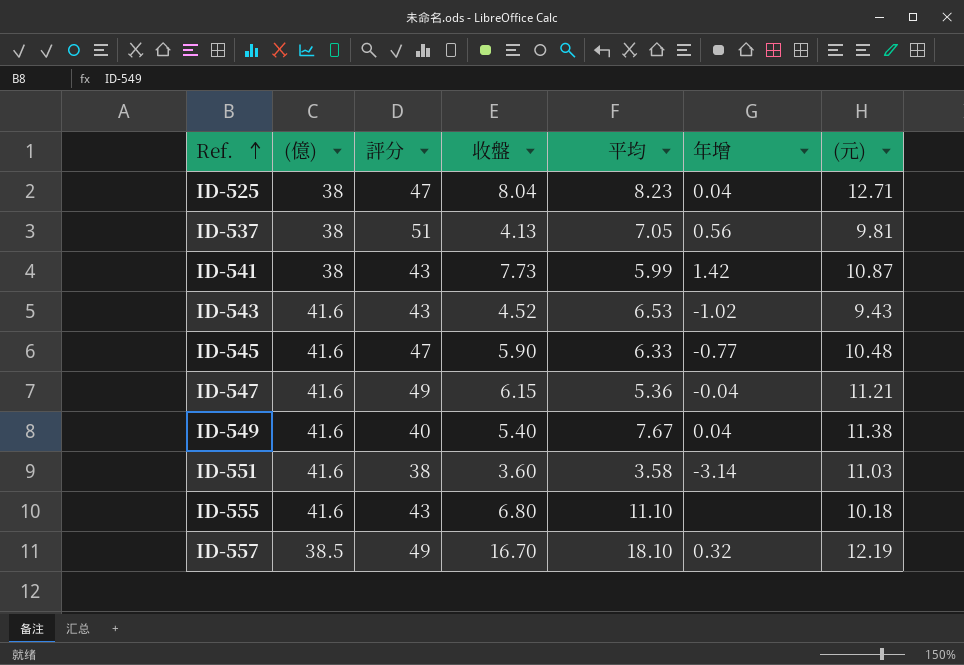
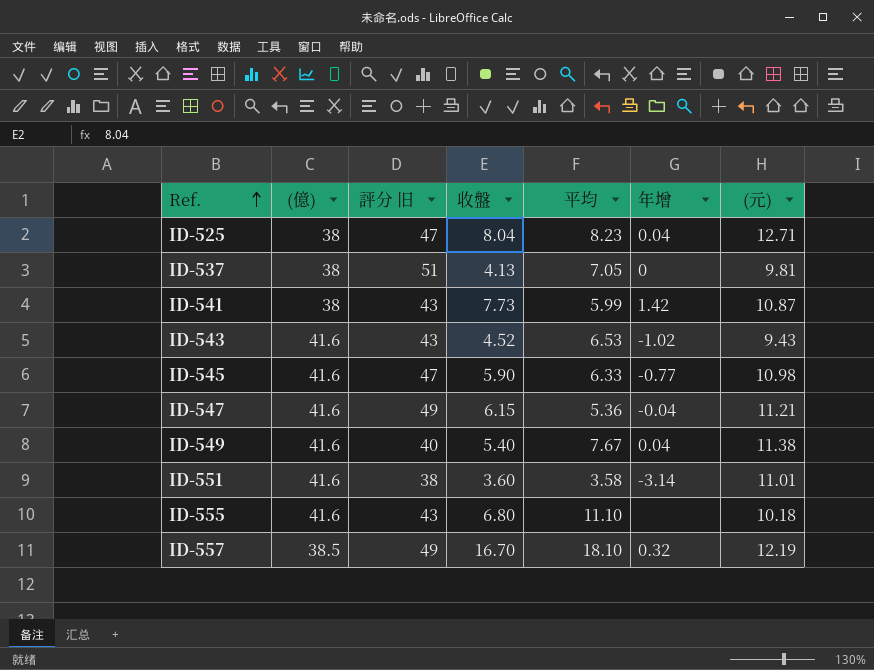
column name: 評分 -> 評分 旧
ID-537 | 年增: 0.56 -> 0
ID-545 | (元): 10.48 -> 10.98
ID-551 | (元): 11.03 -> 11.01

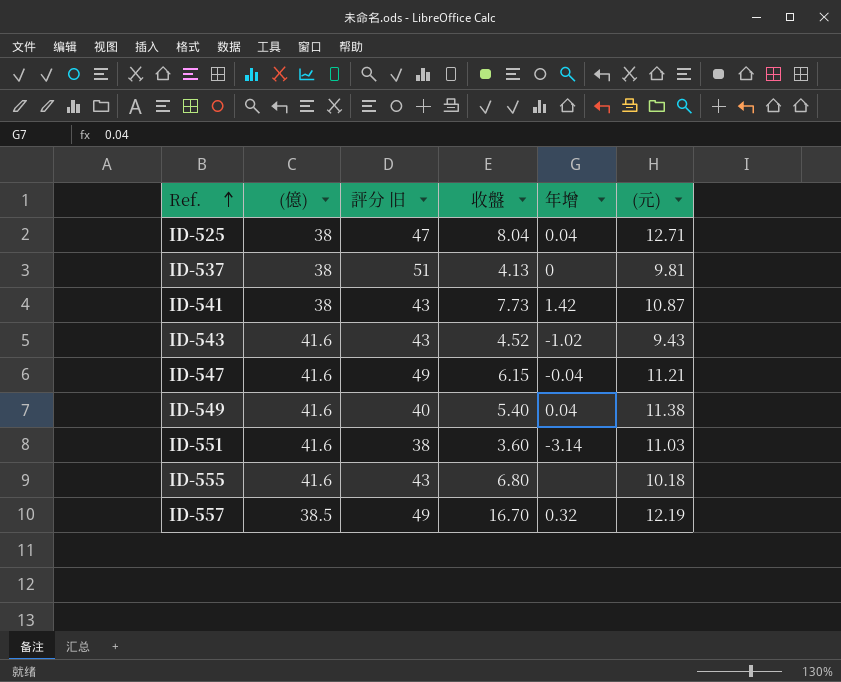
column 平均 | position: 5 -> none
row ID-545: 41.6 | 47 | 5.90 | 6.33 | -0.77 | 10.98 -> none
ID-551 | (元): 11.01 -> 11.03

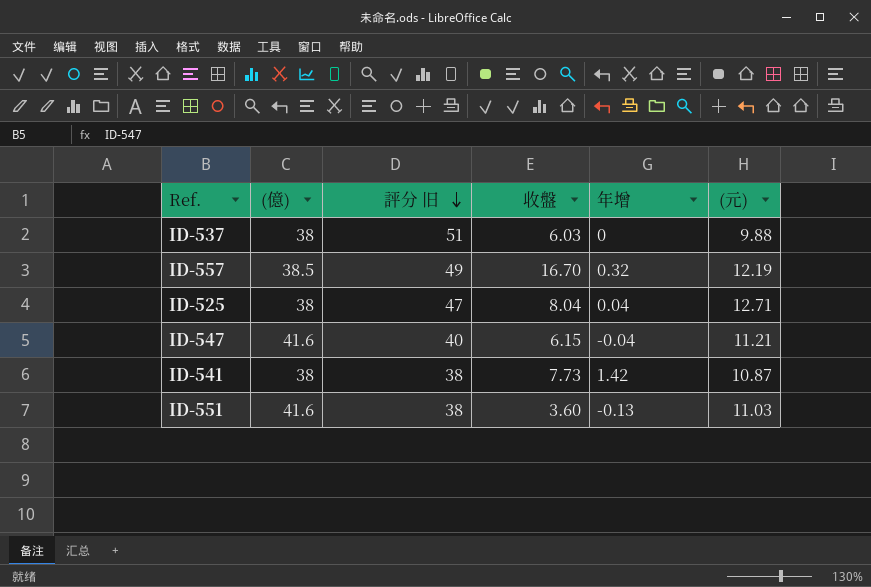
row order: Ref. ascending -> 評分 旧 descending
row ID-543: 41.6 | 43 | 4.52 | -1.02 | 9.43 -> none
row ID-549: 41.6 | 40 | 5.40 | 0.04 | 11.38 -> none
row ID-555: 41.6 | 43 | 6.80 | none | 10.18 -> none
ID-537 | 收盤: 4.13 -> 6.03
ID-537 | (元): 9.81 -> 9.88
ID-547 | 評分 旧: 49 -> 40
ID-541 | 評分 旧: 43 -> 38
ID-551 | 年增: -3.14 -> -0.13

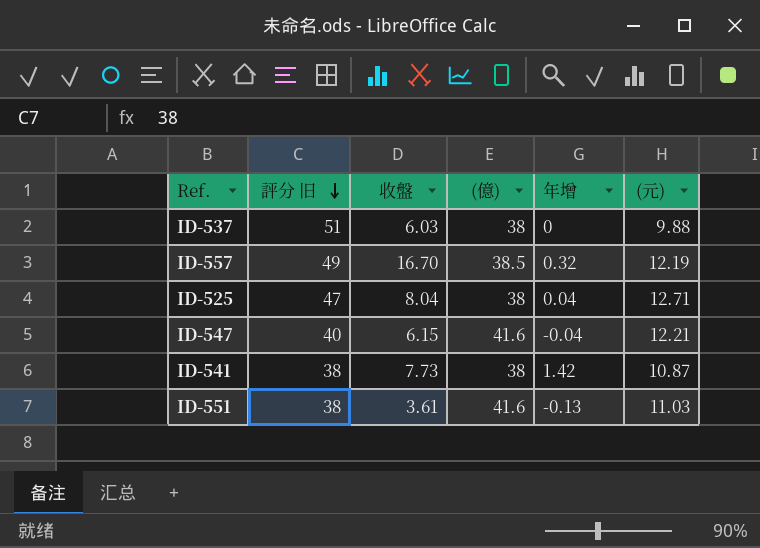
column (億) | position: 2 -> 4
ID-547 | (元): 11.21 -> 12.21
ID-551 | 收盤: 3.60 -> 3.61

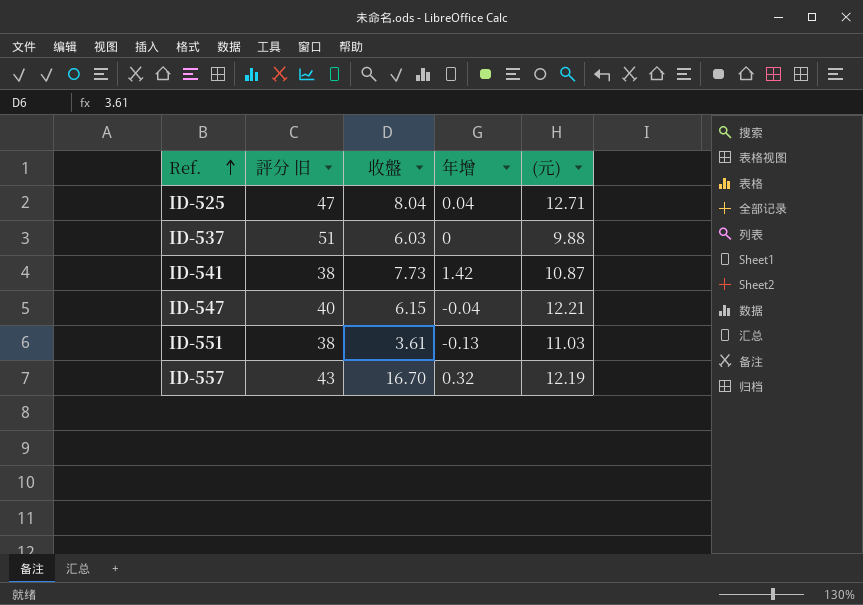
row order: 評分 旧 descending -> Ref. ascending
column (億) | position: 4 -> none
ID-557 | 評分 旧: 49 -> 43

